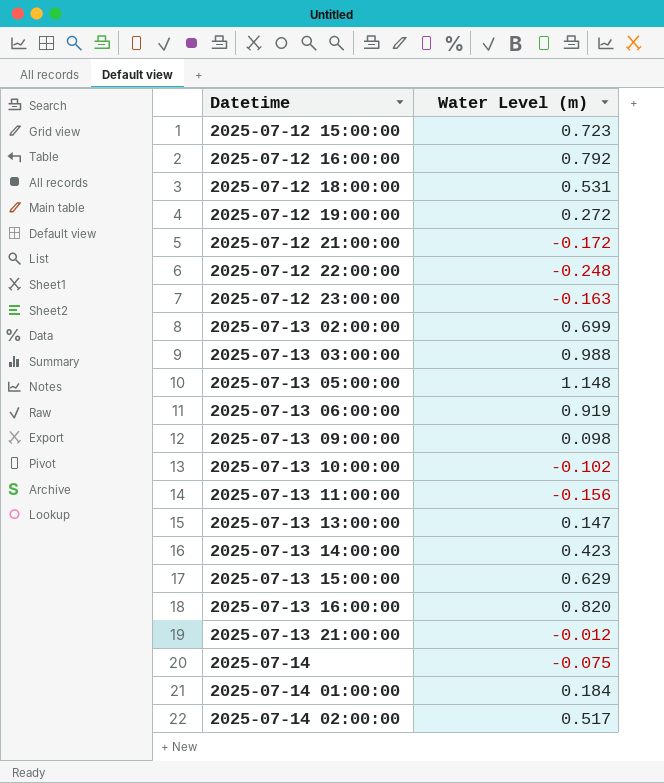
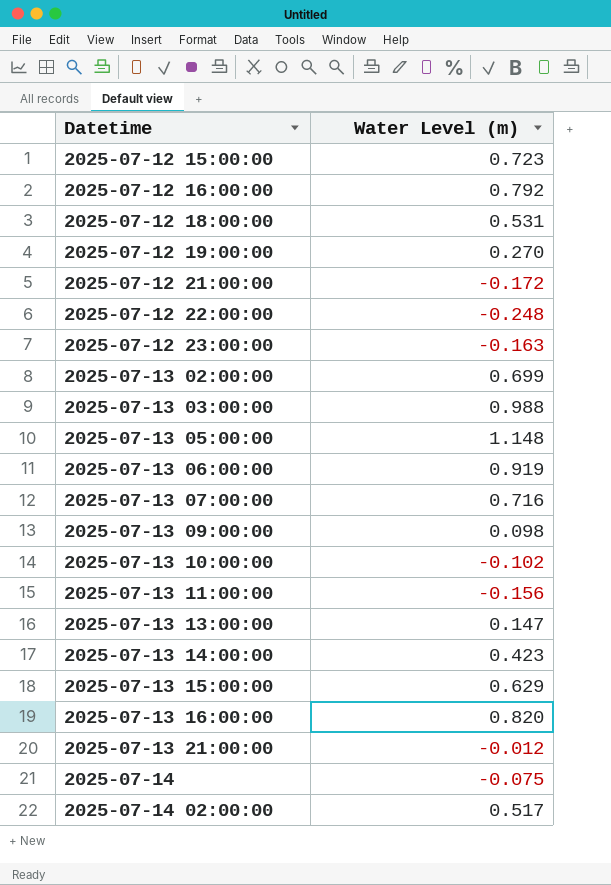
row 2025-07-14 01:00:00: 0.184 -> none
2025-07-12 19:00:00 | Water Level (m): 0.272 -> 0.270
row 2025-07-13 07:00:00: none -> 0.716

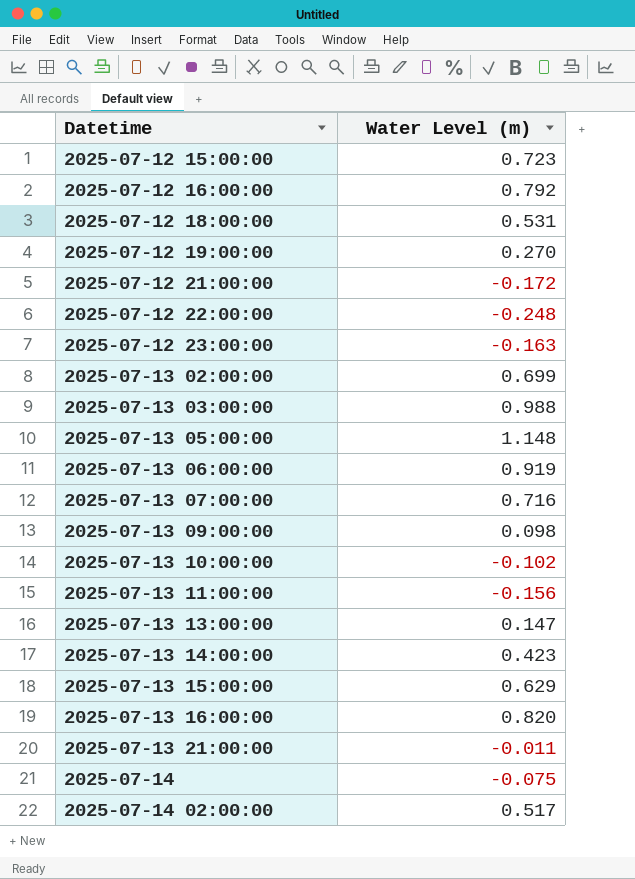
2025-07-13 21:00:00 | Water Level (m): -0.012 -> -0.011

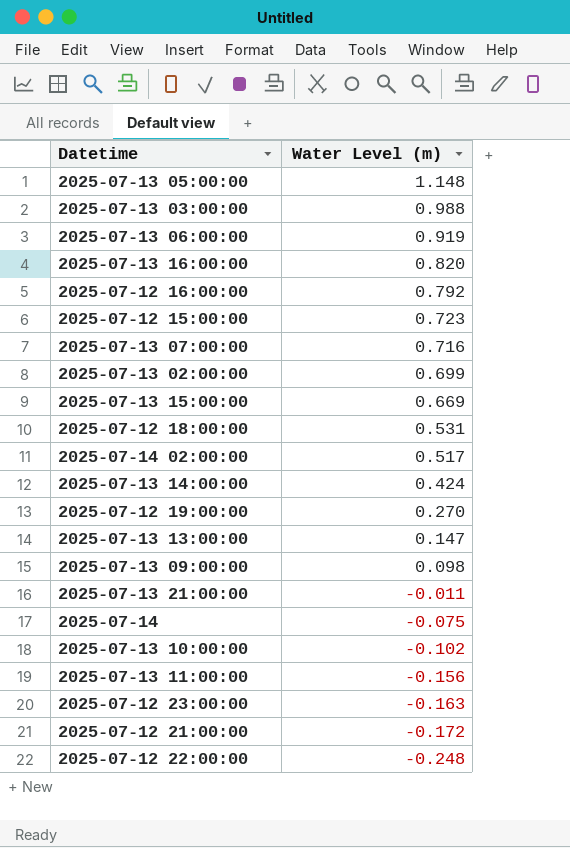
row order: Datetime ascending -> Water Level (m) descending
2025-07-13 15:00:00 | Water Level (m): 0.629 -> 0.669
2025-07-13 14:00:00 | Water Level (m): 0.423 -> 0.424

